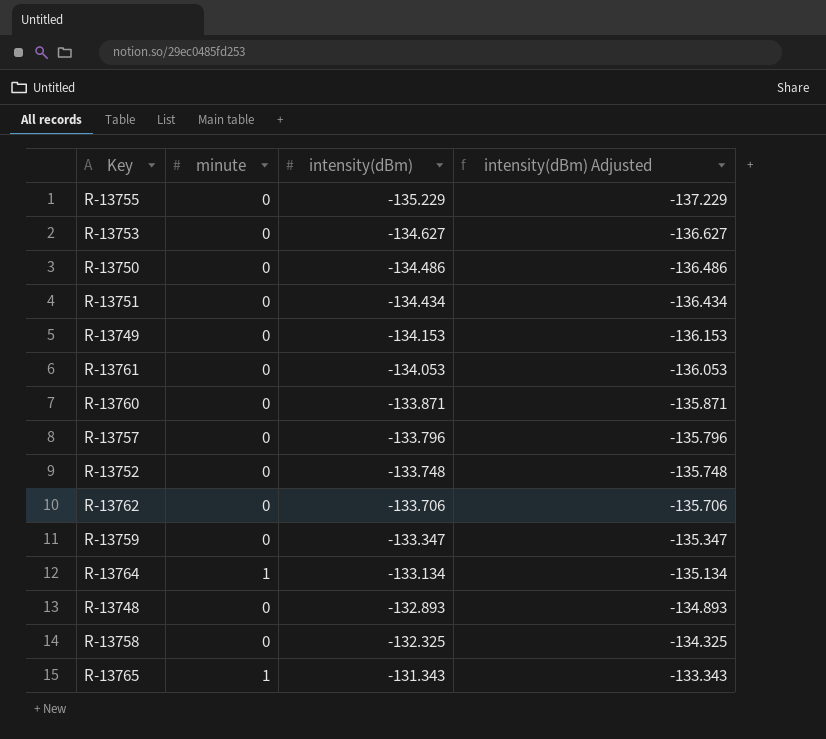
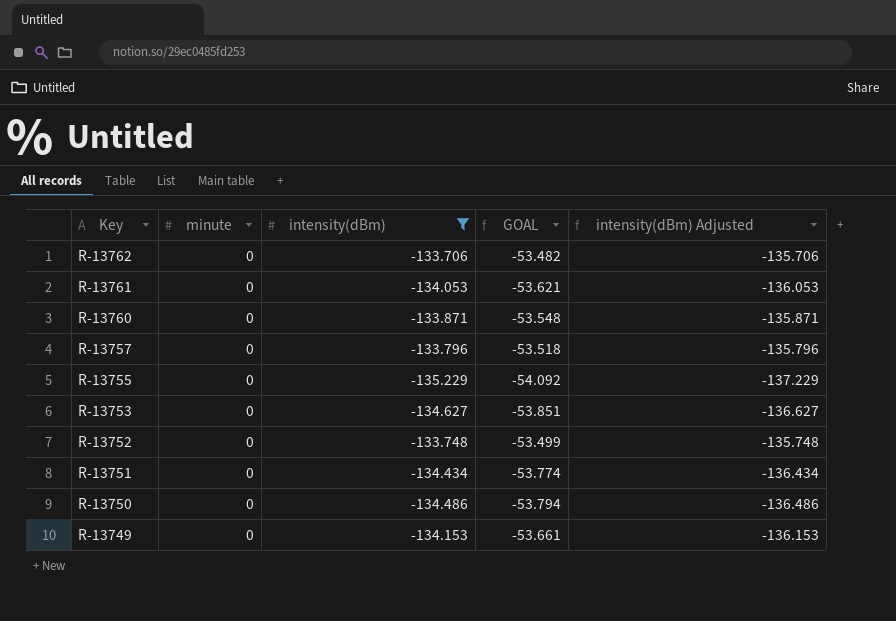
filter: none -> intensity(dBm) <= -133.706
row order: intensity(dBm) ascending -> Key descending
column GOAL | formula: none -> [intensity(dBm)] * 0.4

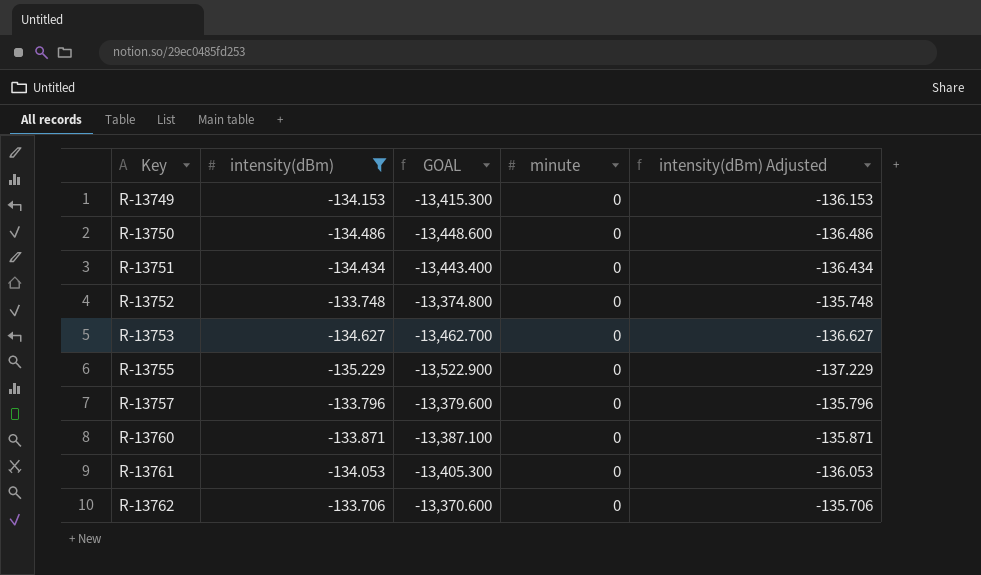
row order: Key descending -> Key ascending
column GOAL | formula: [intensity(dBm)] * 0.4 -> [intensity(dBm)] * 100
column minute | position: 2 -> 4

